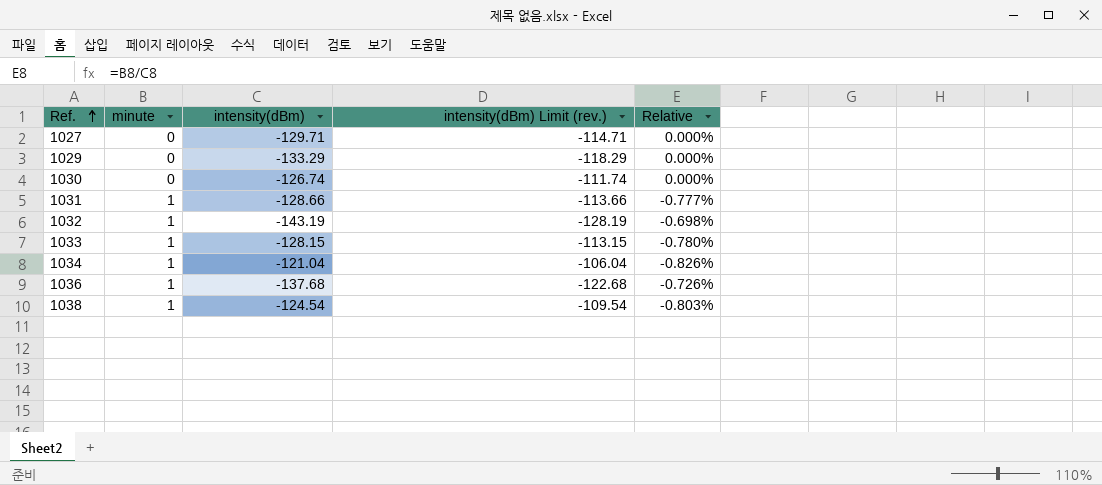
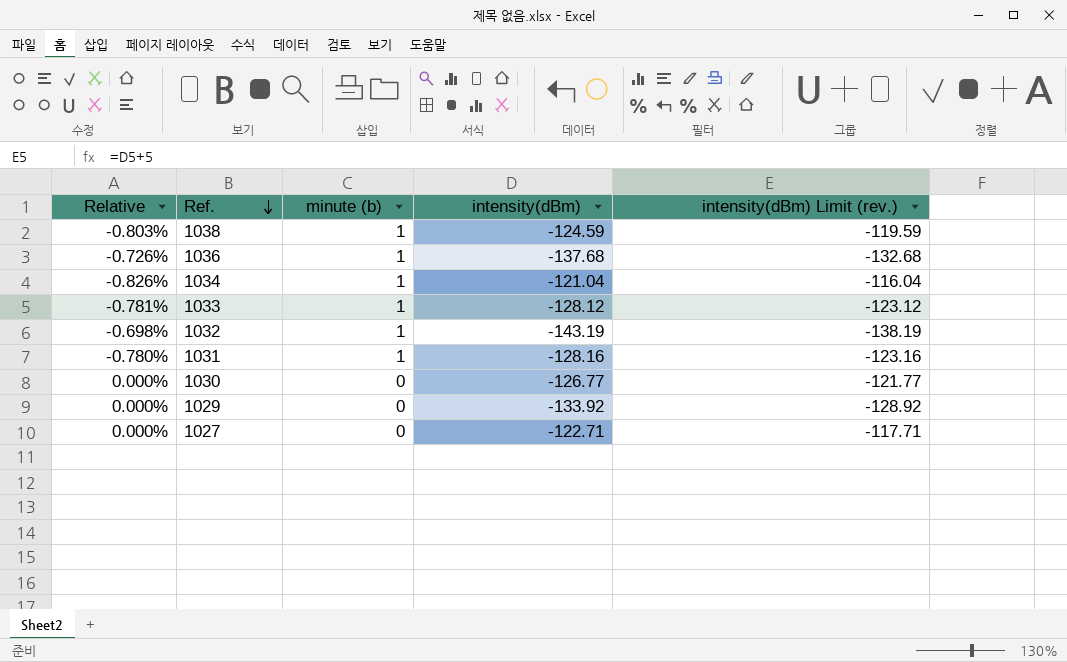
row order: Ref. ascending -> Ref. descending
column Relative | position: 5 -> 1
column name: minute -> minute (b)
column intensity(dBm) Limit (rev.) | formula: [intensity(dBm)] + 15 -> [intensity(dBm)] + 5
1038 | intensity(dBm): -124.54 -> -124.59
1033 | Relative: -0.780% -> -0.781%
1033 | intensity(dBm): -128.15 -> -128.12
1031 | Relative: -0.777% -> -0.780%
1031 | intensity(dBm): -128.66 -> -128.16
1030 | intensity(dBm): -126.74 -> -126.77
1029 | intensity(dBm): -133.29 -> -133.92
1027 | intensity(dBm): -129.71 -> -122.71

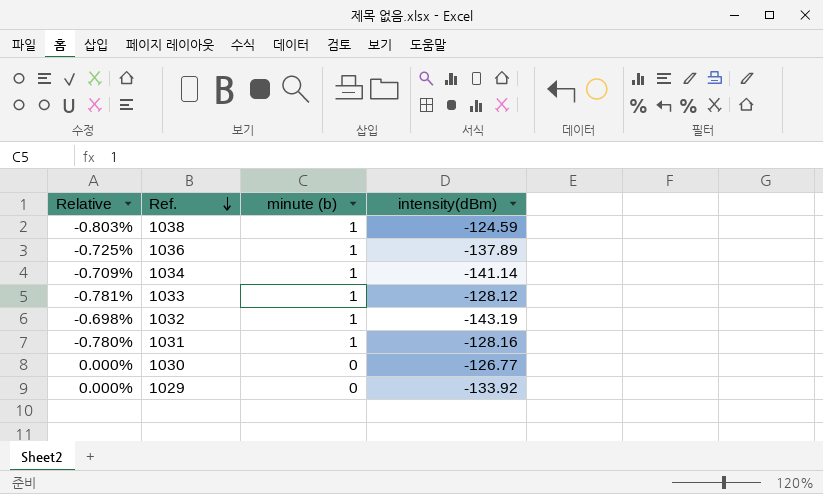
column intensity(dBm) Limit (rev.) | formula: [intensity(dBm)] + 5 -> none
row 1027: 0.000% | 0 | -122.71 | -117.71 -> none
1036 | Relative: -0.726% -> -0.725%
1036 | intensity(dBm): -137.68 -> -137.89
1034 | Relative: -0.826% -> -0.709%
1034 | intensity(dBm): -121.04 -> -141.14

